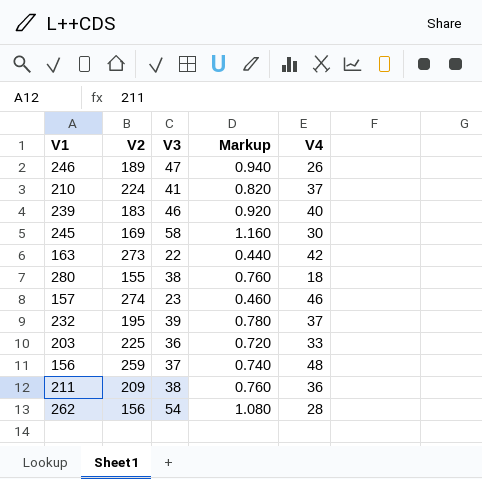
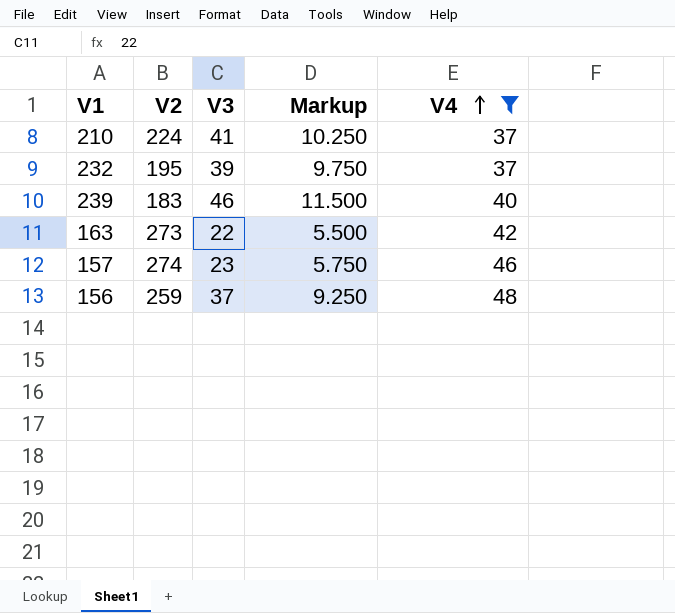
filter: none -> V4 >= 37
row order: none -> V4 ascending
column Markup | formula: [V3] * 0.02 -> [V3] * 0.25

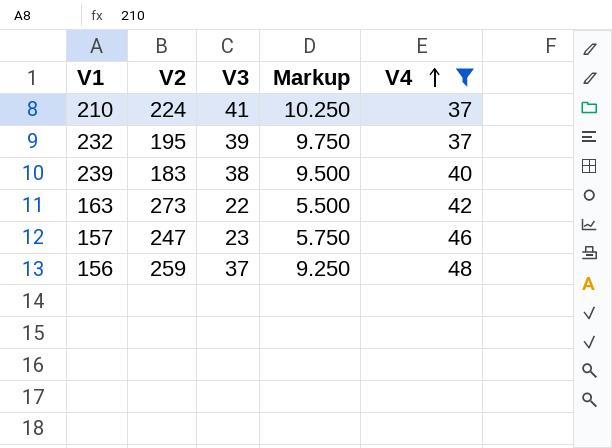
239 | V3: 46 -> 38
239 | Markup: 11.500 -> 9.500
157 | V2: 274 -> 247

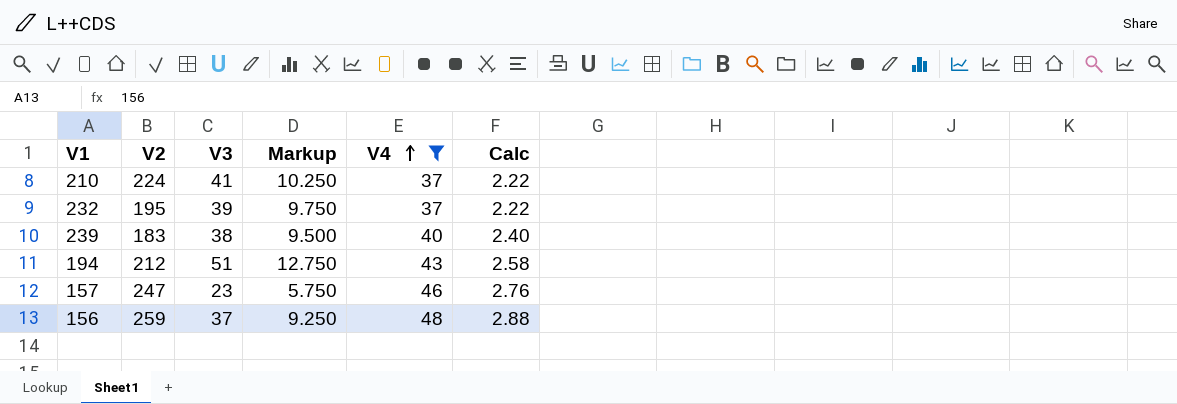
column Calc | formula: none -> [V4] * 0.06
row 163: 273 | 22 | 5.500 | 42 -> none
row 194: none -> 212 | 51 | 12.750 | 43 | 2.58

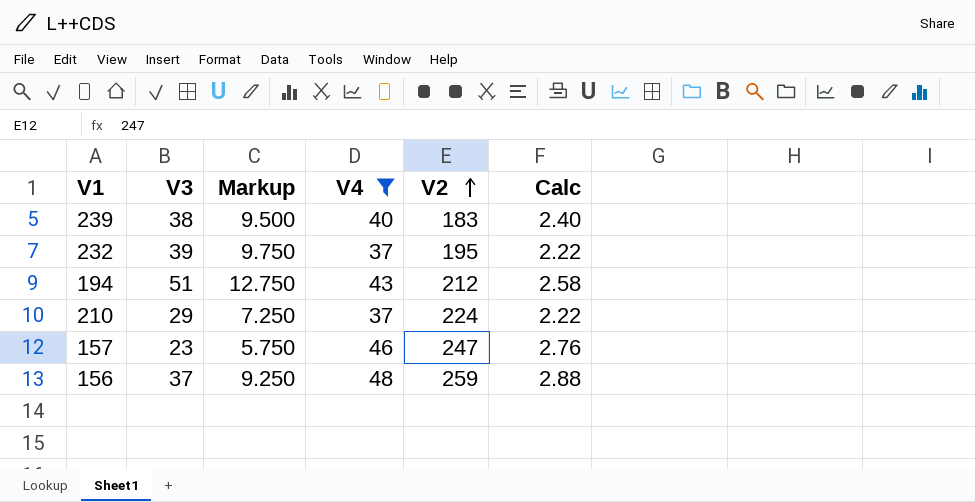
row order: V4 ascending -> V2 ascending
column V2 | position: 2 -> 5
210 | V3: 41 -> 29
210 | Markup: 10.250 -> 7.250

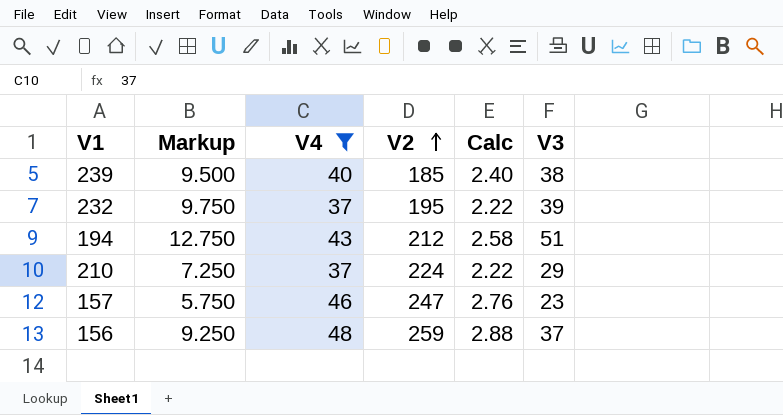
column V3 | position: 2 -> 6
239 | V2: 183 -> 185

